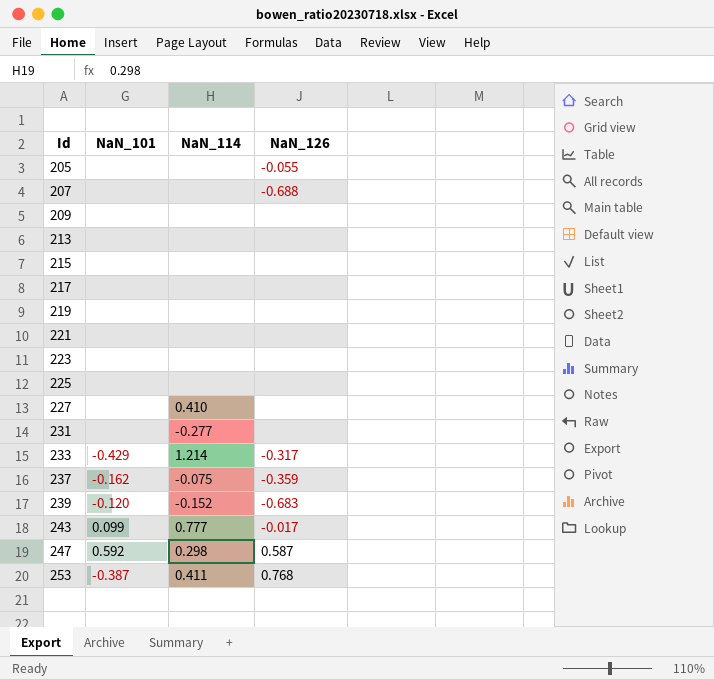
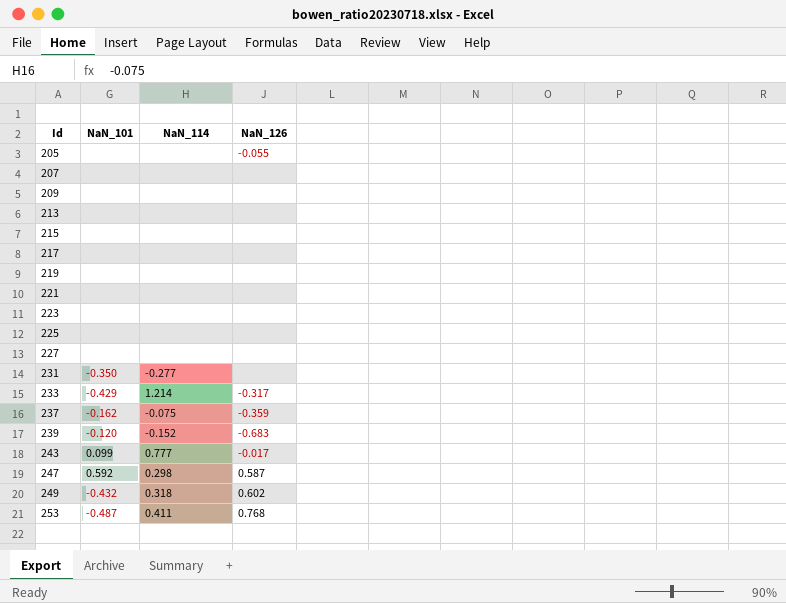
207 | NaN_126: -0.688 -> none
227 | NaN_114: 0.410 -> none
231 | NaN_101: none -> -0.350
row 249: none -> -0.432 | 0.318 | 0.602
253 | NaN_101: -0.387 -> -0.487

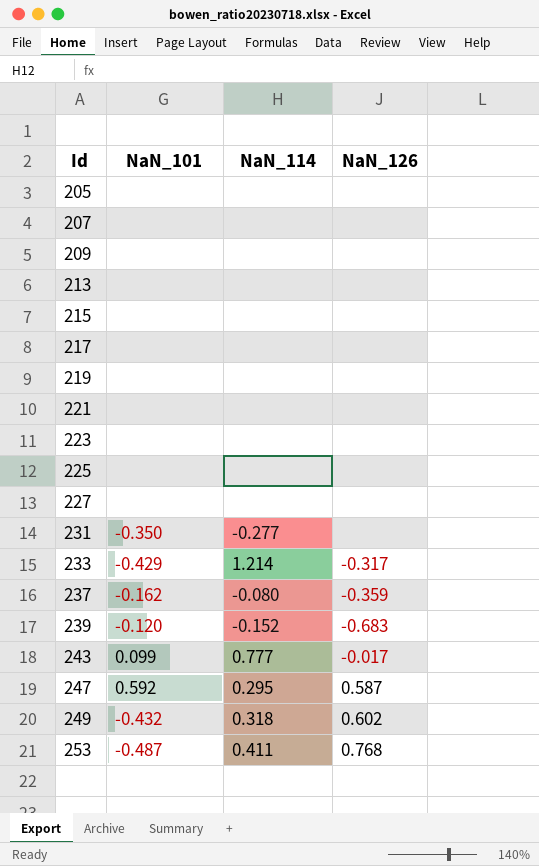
205 | NaN_126: -0.055 -> none
237 | NaN_114: -0.075 -> -0.080
247 | NaN_114: 0.298 -> 0.295

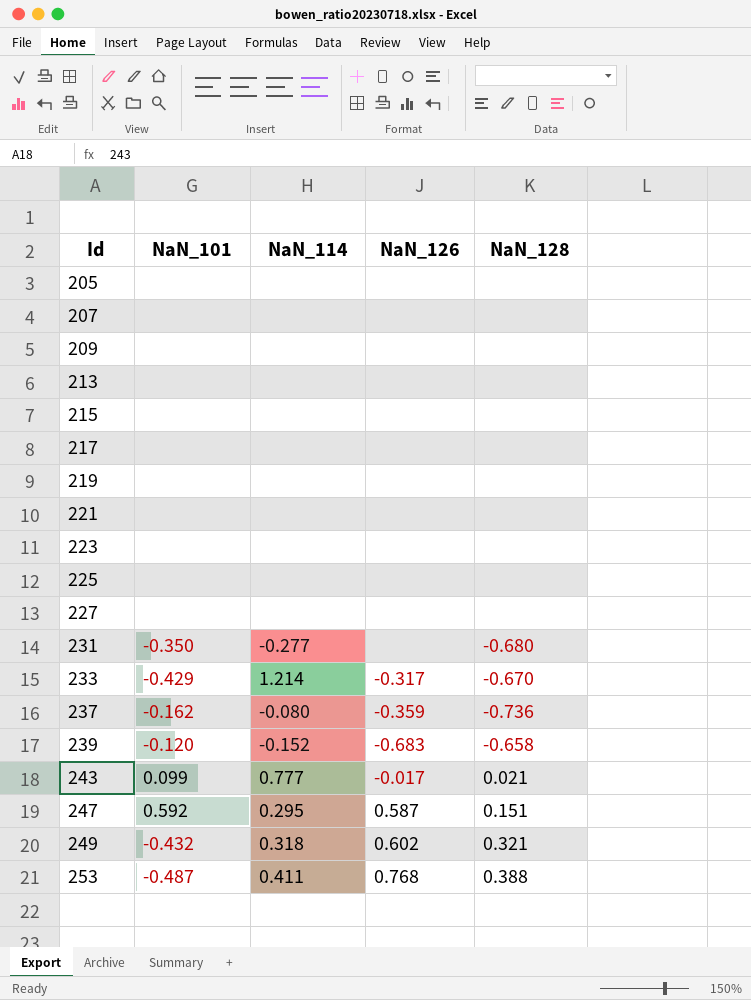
column NaN_128 | position: none -> 5

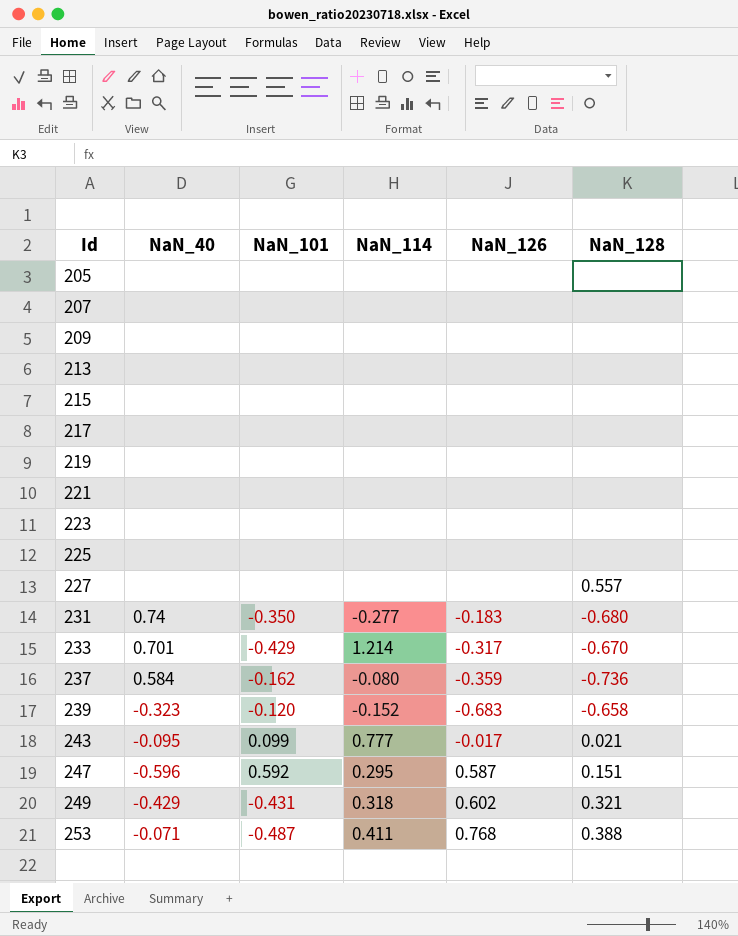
column NaN_40 | position: none -> 2
227 | NaN_128: none -> 0.557
231 | NaN_126: none -> -0.183
249 | NaN_101: -0.432 -> -0.431

